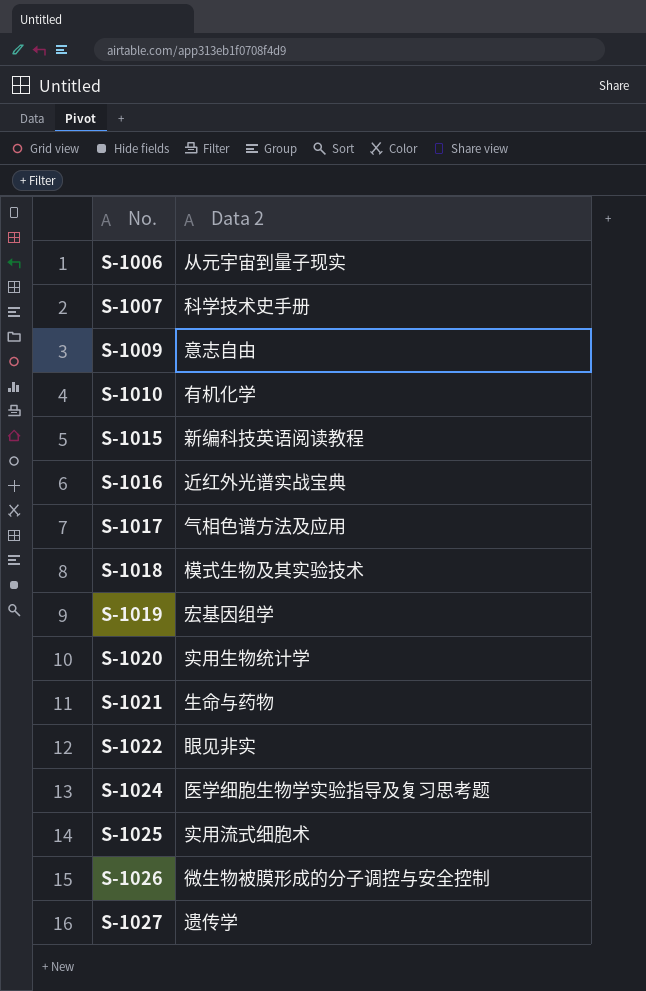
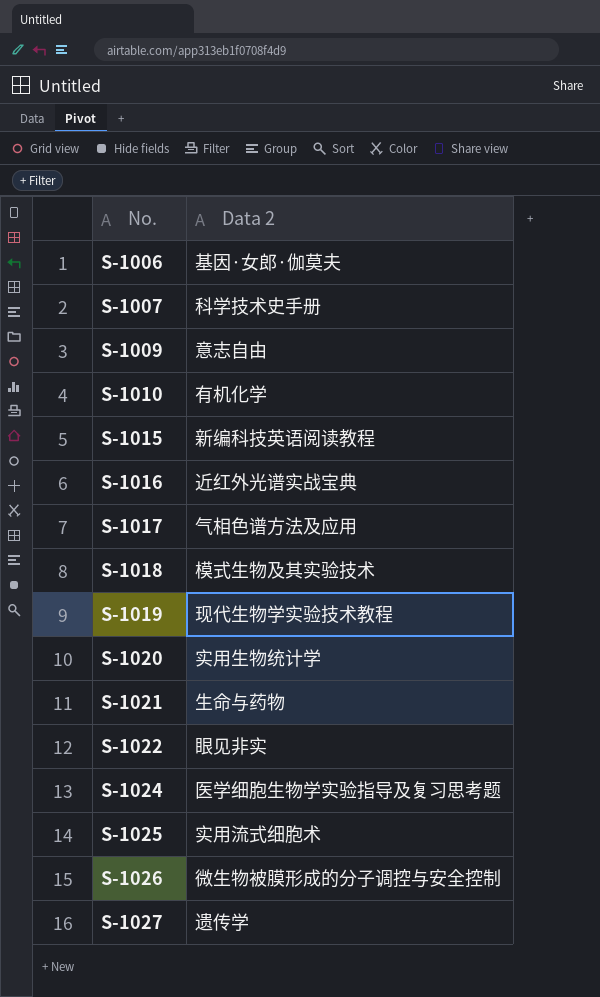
S-1006 | Data 2: 从元宇宙到量子现实 -> 基因·女郎·伽莫夫
S-1019 | Data 2: 宏基因组学 -> 现代生物学实验技术教程

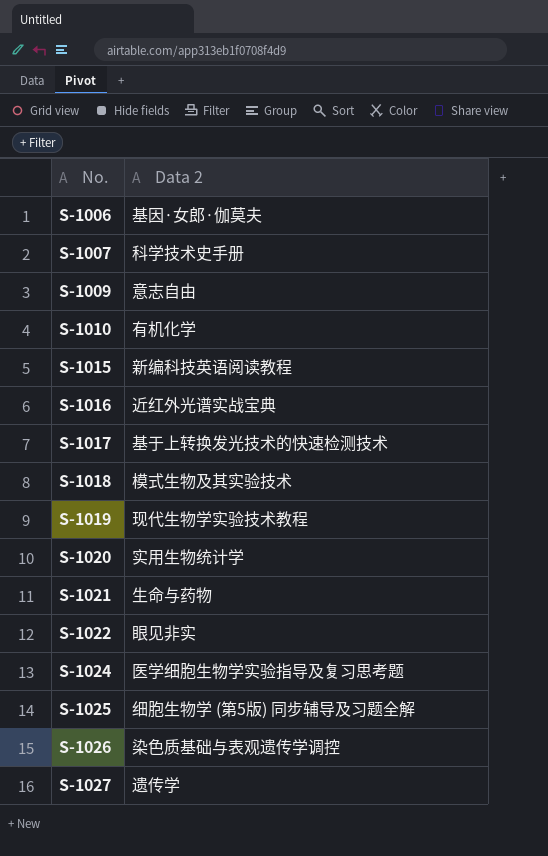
S-1017 | Data 2: 气相色谱方法及应用 -> 基于上转换发光技术的快速检测技术
S-1025 | Data 2: 实用流式细胞术 -> 细胞生物学 (第5版) 同步辅导及习题全解
S-1026 | Data 2: 微生物被膜形成的分子调控与安全控制 -> 染色质基础与表观遗传学调控

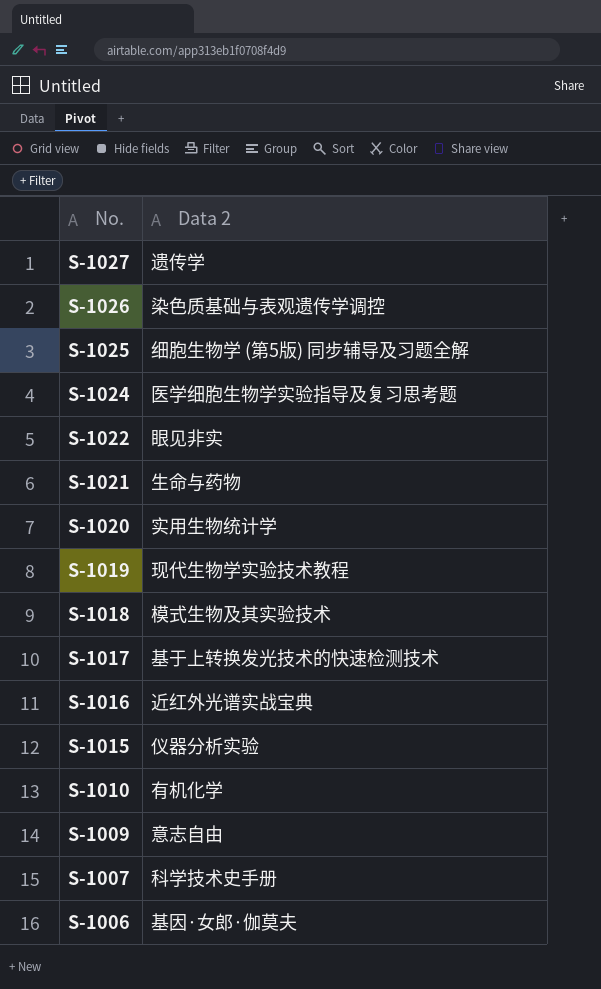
row order: No. ascending -> No. descending
S-1015 | Data 2: 新编科技英语阅读教程 -> 仪器分析实验

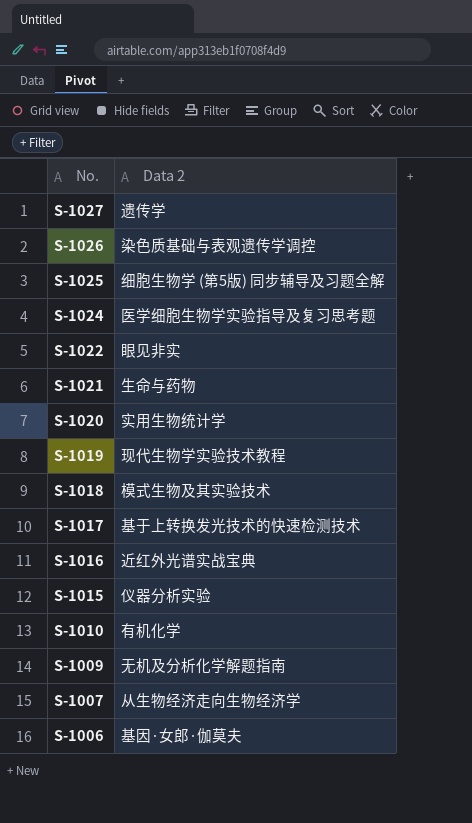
S-1009 | Data 2: 意志自由 -> 无机及分析化学解题指南
S-1007 | Data 2: 科学技术史手册 -> 从生物经济走向生物经济学

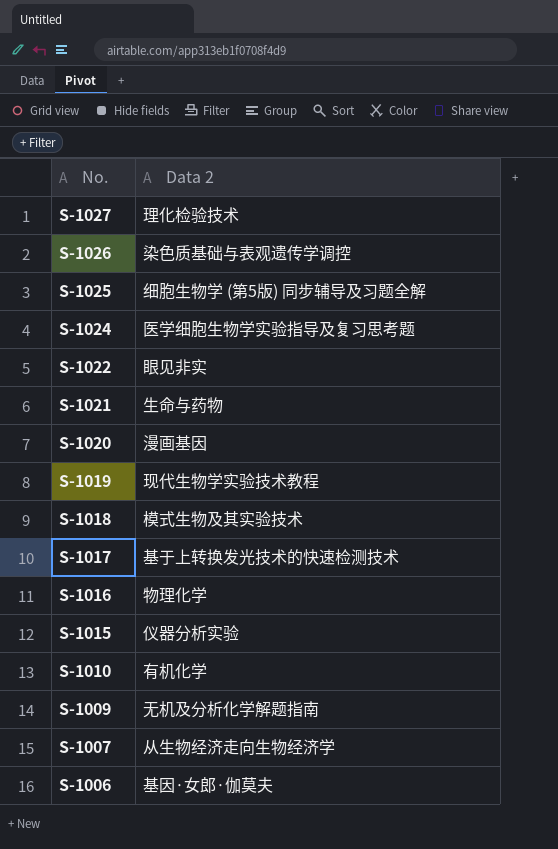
S-1027 | Data 2: 遗传学 -> 理化检验技术
S-1020 | Data 2: 实用生物统计学 -> 漫画基因
S-1016 | Data 2: 近红外光谱实战宝典 -> 物理化学

